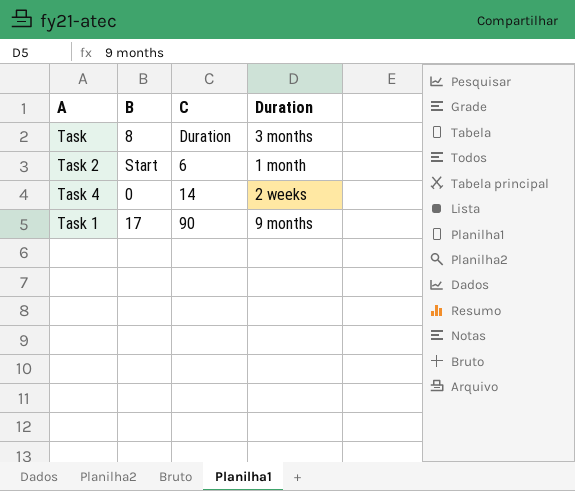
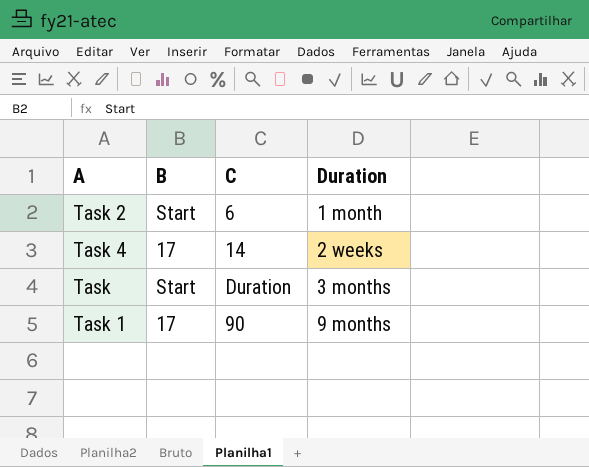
row order: none -> Duration ascending
Task 4 | B: 0 -> 17
Task | B: 8 -> Start

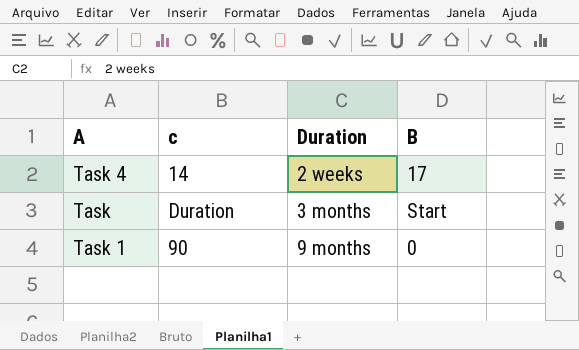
column name: C -> c
column B | position: 2 -> 4
row Task 2: Start | 6 | 1 month -> none
Task 1 | B: 17 -> 0

